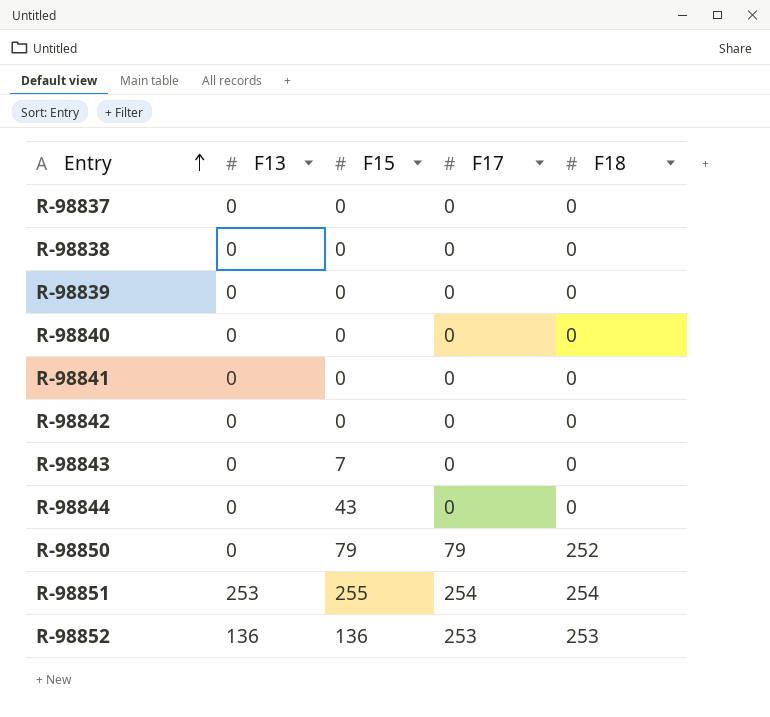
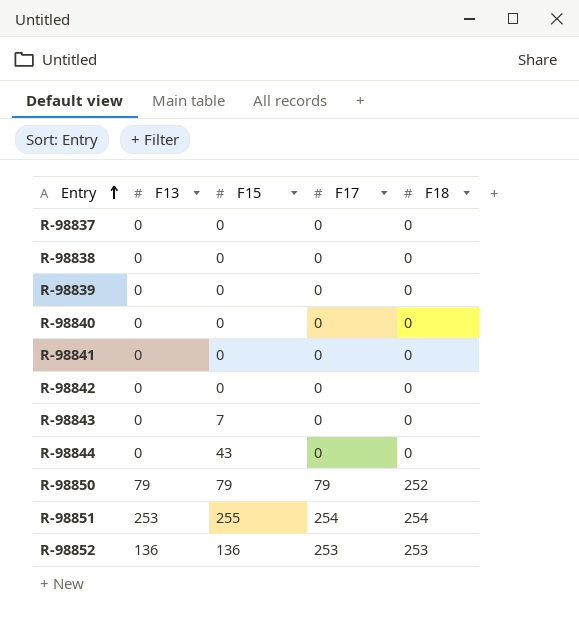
R-98850 | F13: 0 -> 79

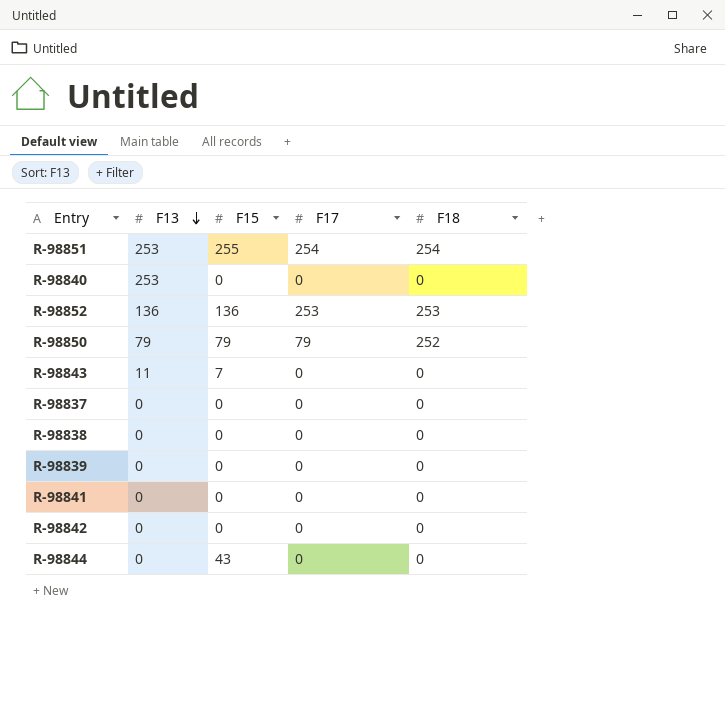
row order: Entry ascending -> F13 descending
R-98840 | F13: 0 -> 253
R-98843 | F13: 0 -> 11

